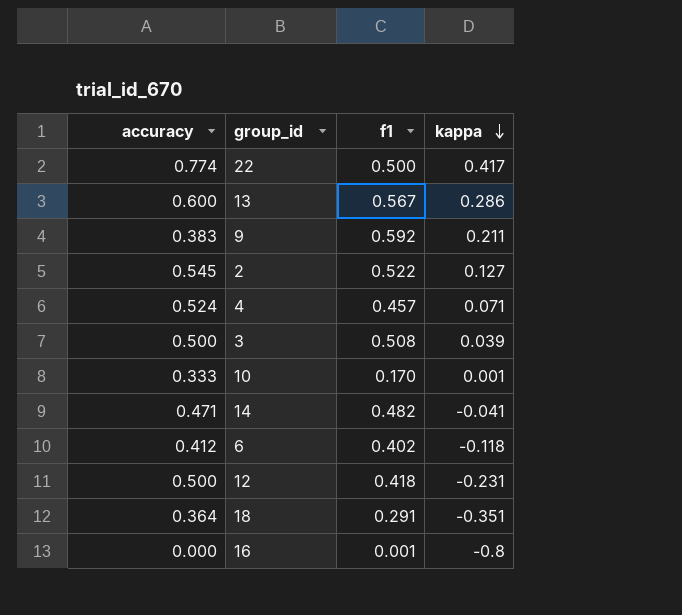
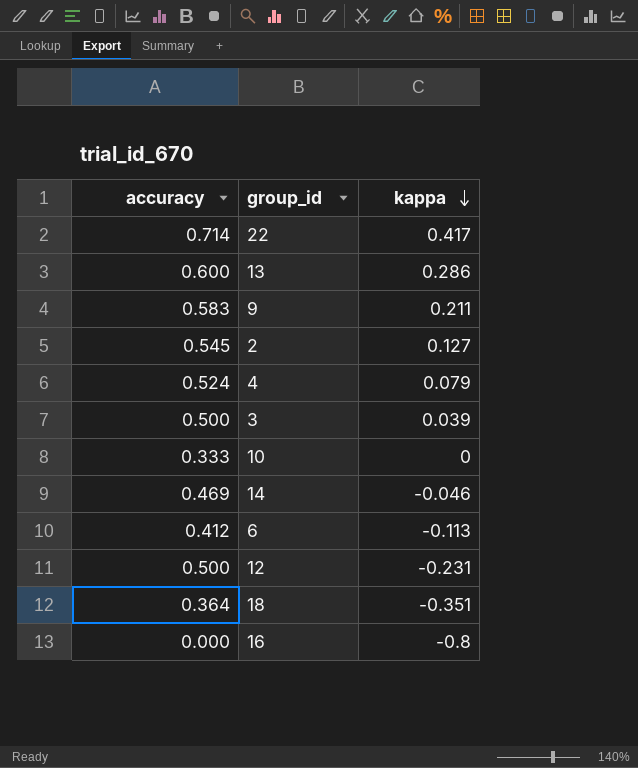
column f1 | position: 3 -> none
22 | accuracy: 0.774 -> 0.714
9 | accuracy: 0.383 -> 0.583
4 | kappa: 0.071 -> 0.079
10 | kappa: 0.001 -> 0
14 | accuracy: 0.471 -> 0.469
14 | kappa: -0.041 -> -0.046
6 | kappa: -0.118 -> -0.113

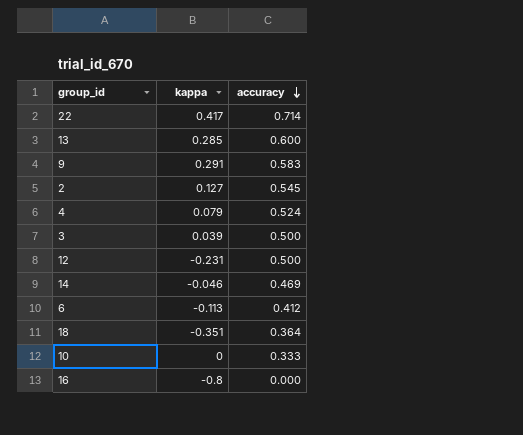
row order: kappa descending -> accuracy descending
column accuracy | position: 1 -> 3
13 | kappa: 0.286 -> 0.285
9 | kappa: 0.211 -> 0.291

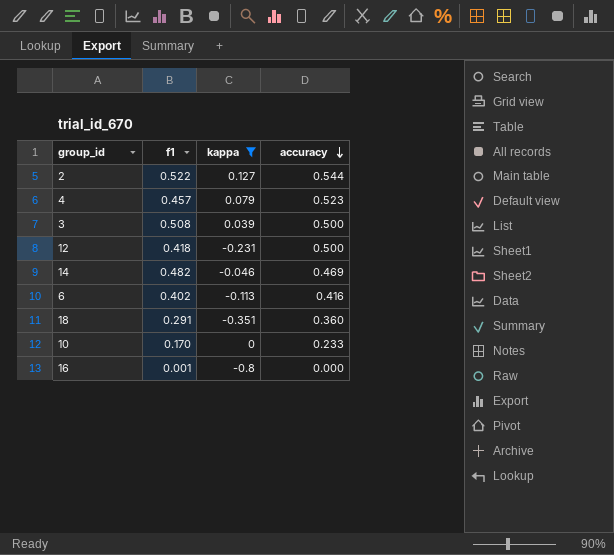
filter: none -> kappa <= 0.127
column f1 | position: none -> 2
2 | accuracy: 0.545 -> 0.544
4 | accuracy: 0.524 -> 0.523
6 | accuracy: 0.412 -> 0.416
18 | accuracy: 0.364 -> 0.360
10 | accuracy: 0.333 -> 0.233

